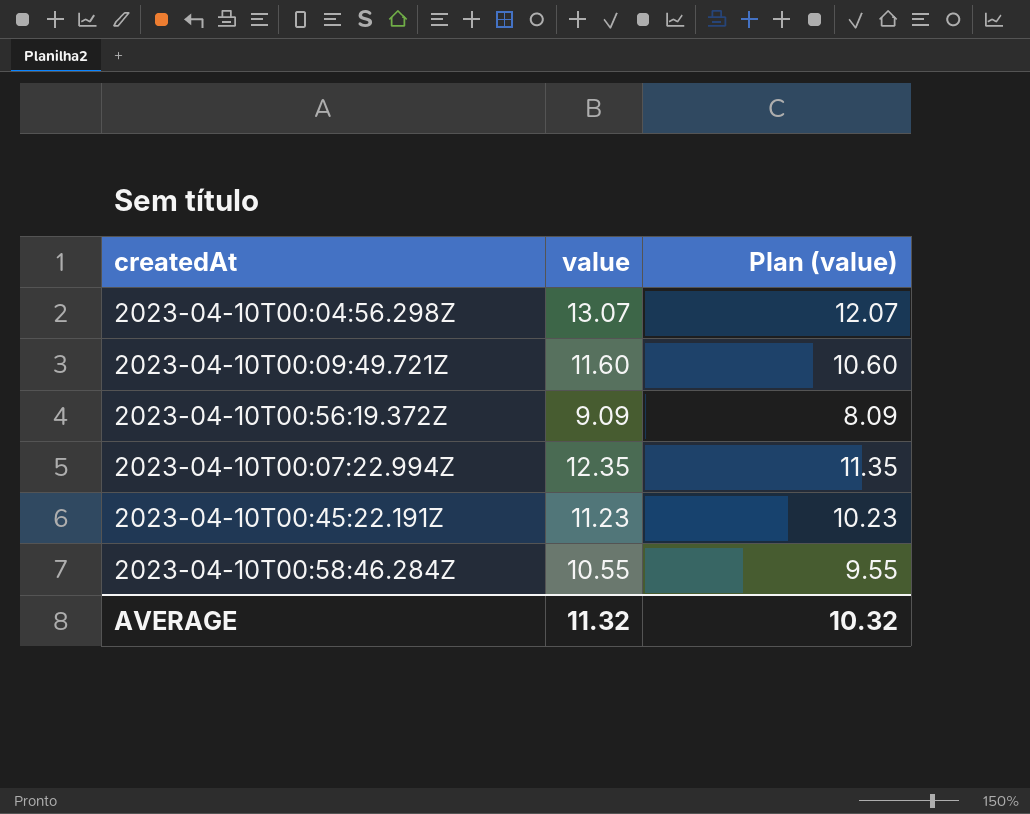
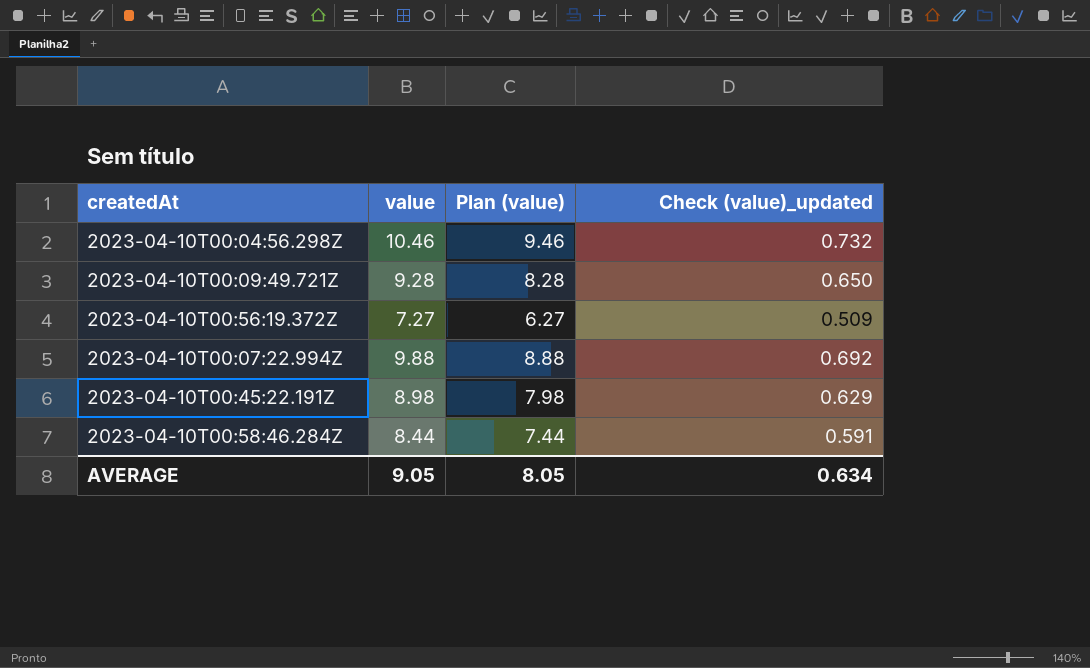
column Check (value)_updated | formula: none -> [value] * 0.07
2023-04-10T00:04:56.298Z | value: 13.07 -> 10.46
2023-04-10T00:04:56.298Z | Plan (value): 12.07 -> 9.46
2023-04-10T00:09:49.721Z | value: 11.60 -> 9.28
2023-04-10T00:09:49.721Z | Plan (value): 10.60 -> 8.28
2023-04-10T00:56:19.372Z | value: 9.09 -> 7.27
2023-04-10T00:56:19.372Z | Plan (value): 8.09 -> 6.27
2023-04-10T00:07:22.994Z | value: 12.35 -> 9.88
2023-04-10T00:07:22.994Z | Plan (value): 11.35 -> 8.88
2023-04-10T00:45:22.191Z | value: 11.23 -> 8.98
2023-04-10T00:45:22.191Z | Plan (value): 10.23 -> 7.98
2023-04-10T00:58:46.284Z | value: 10.55 -> 8.44
2023-04-10T00:58:46.284Z | Plan (value): 9.55 -> 7.44
AVERAGE | value: 11.32 -> 9.05
AVERAGE | Plan (value): 10.32 -> 8.05

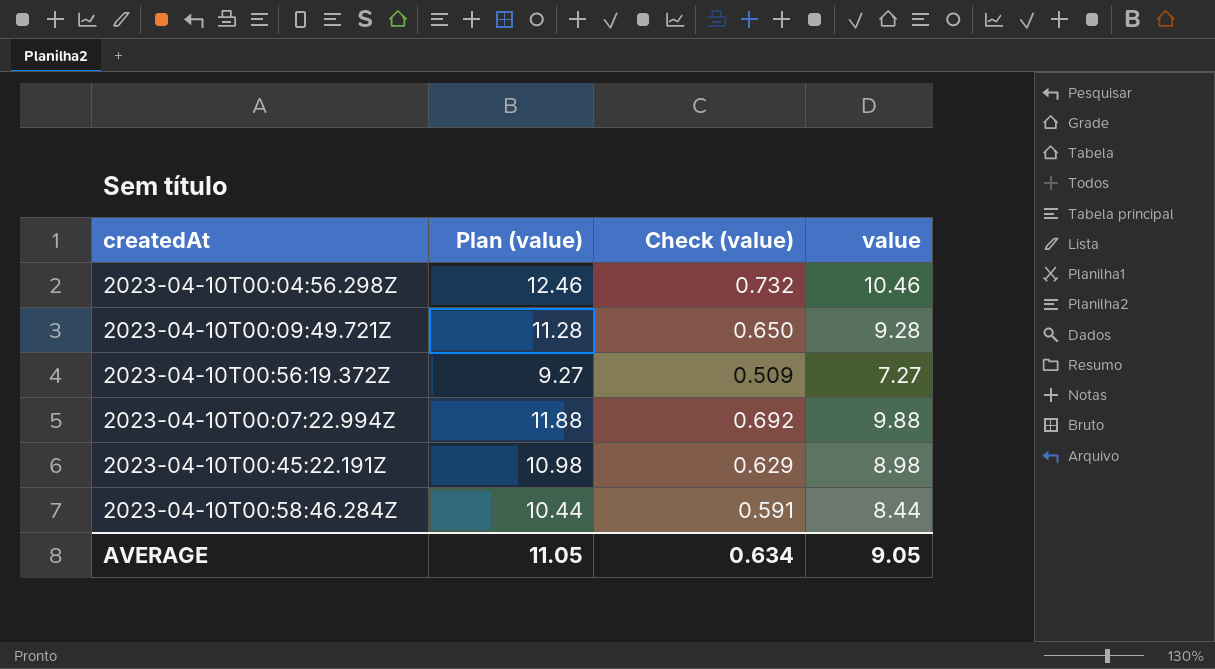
column Plan (value) | formula: [value] - 1 -> [value] + 2
column name: Check (value)_updated -> Check (value)
column value | position: 2 -> 4
AVERAGE | Plan (value): 8.05 -> 11.05

